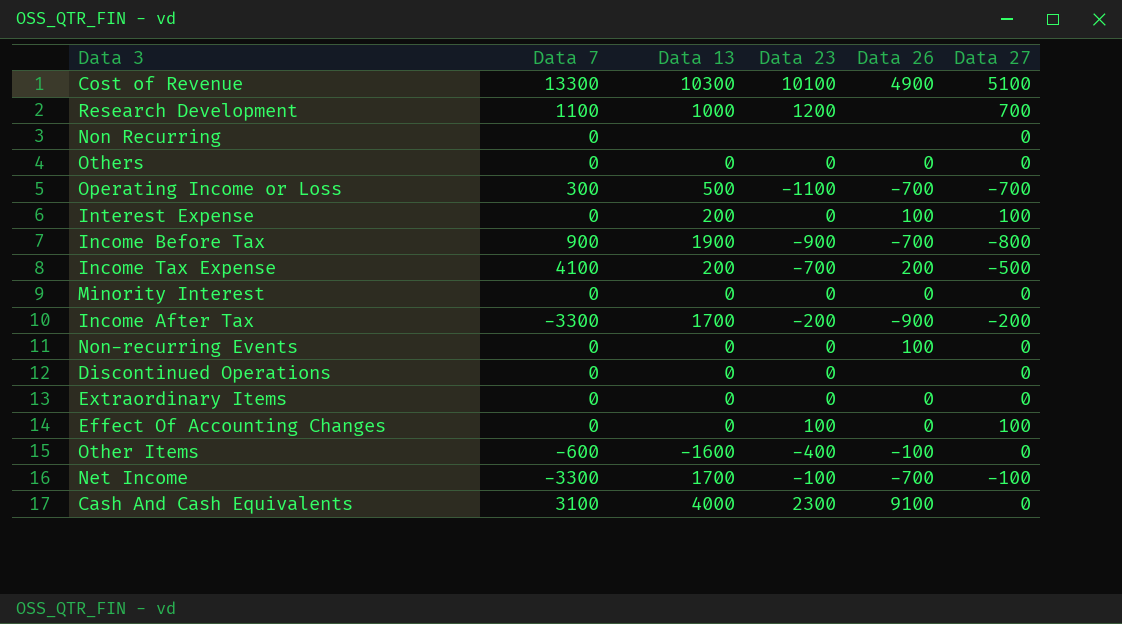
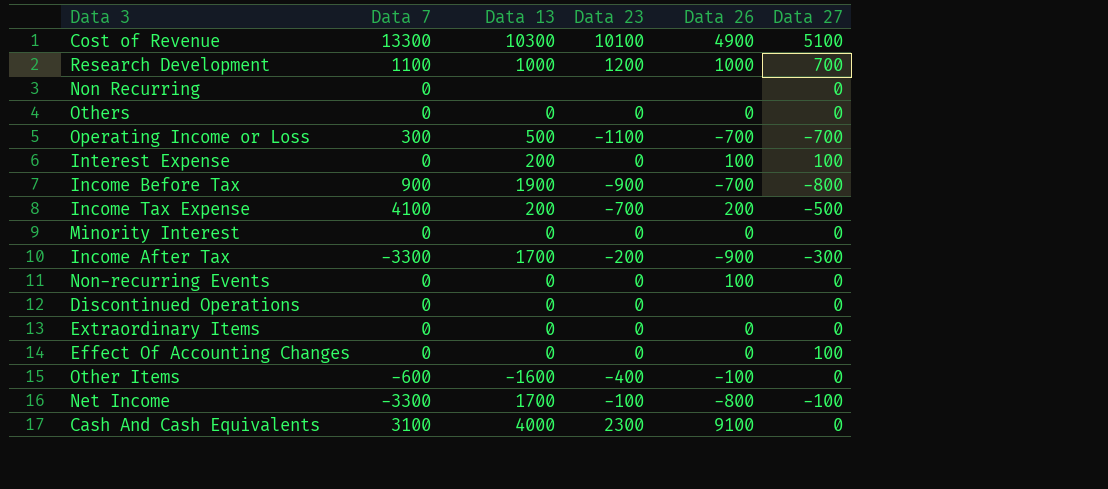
Research Development | Data 26: none -> 1000
Income After Tax | Data 27: -200 -> -300
Effect Of Accounting Changes | Data 23: 100 -> 0
Net Income | Data 26: -700 -> -800

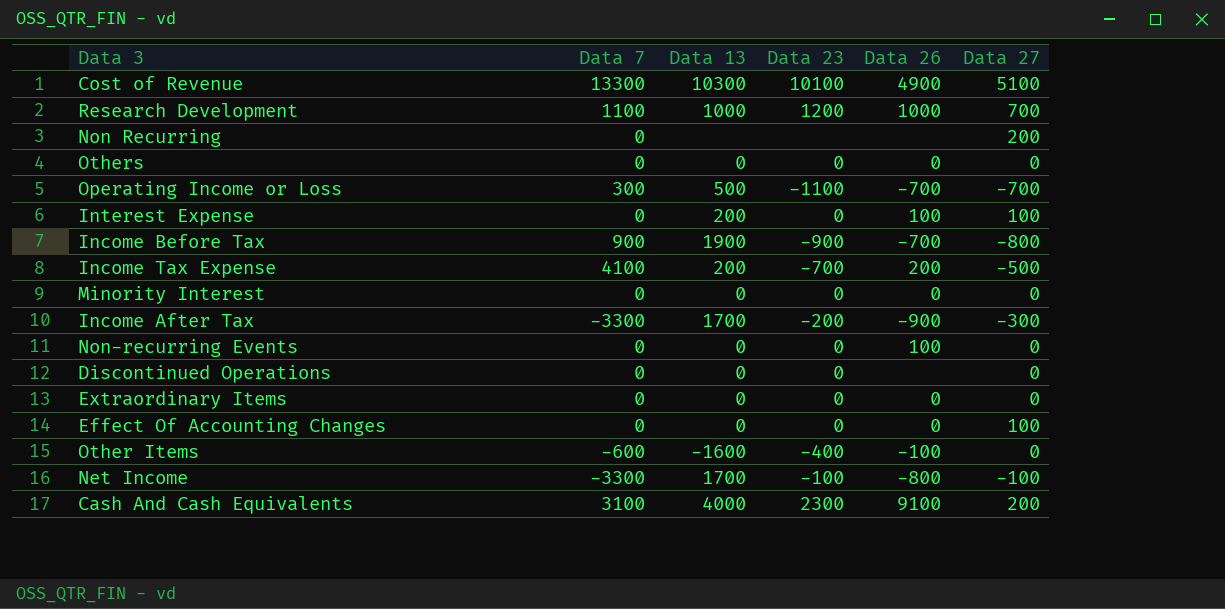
Non Recurring | Data 27: 0 -> 200
Cash And Cash Equivalents | Data 27: 0 -> 200

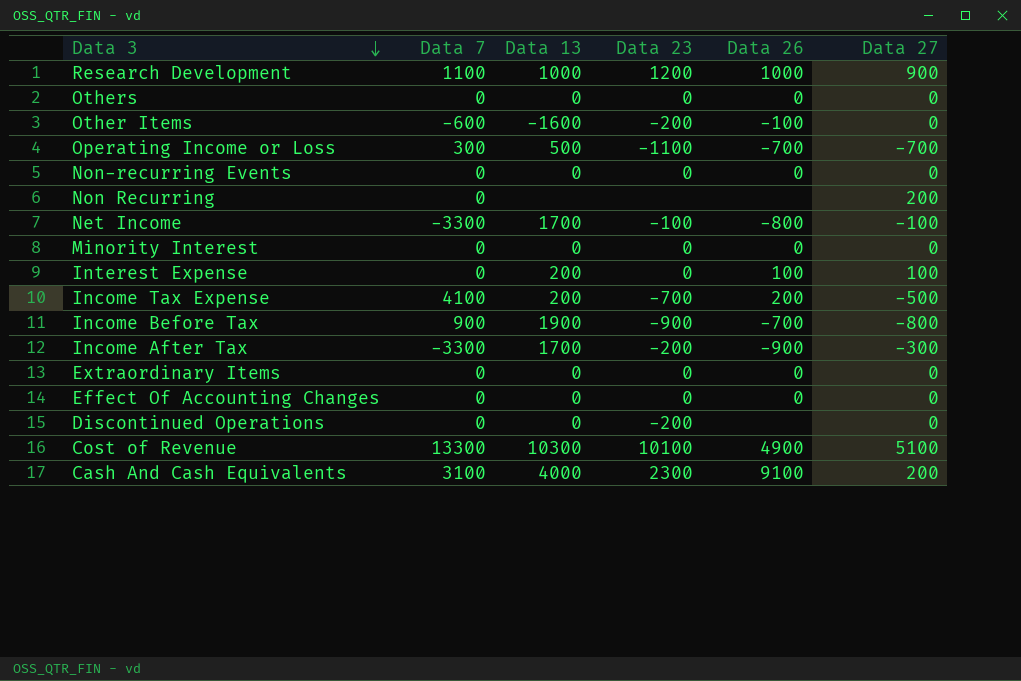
row order: none -> Data 3 descending
Research Development | Data 27: 700 -> 900
Other Items | Data 23: -400 -> -200
Non-recurring Events | Data 26: 100 -> 0
Effect Of Accounting Changes | Data 27: 100 -> 0
Discontinued Operations | Data 23: 0 -> -200

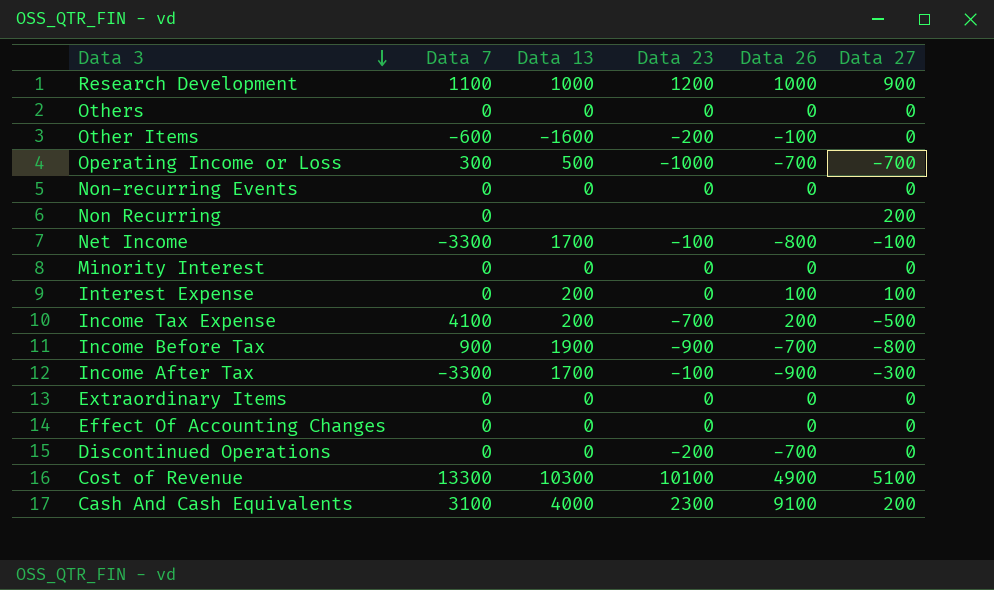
Operating Income or Loss | Data 23: -1100 -> -1000
Income After Tax | Data 23: -200 -> -100
Discontinued Operations | Data 26: none -> -700

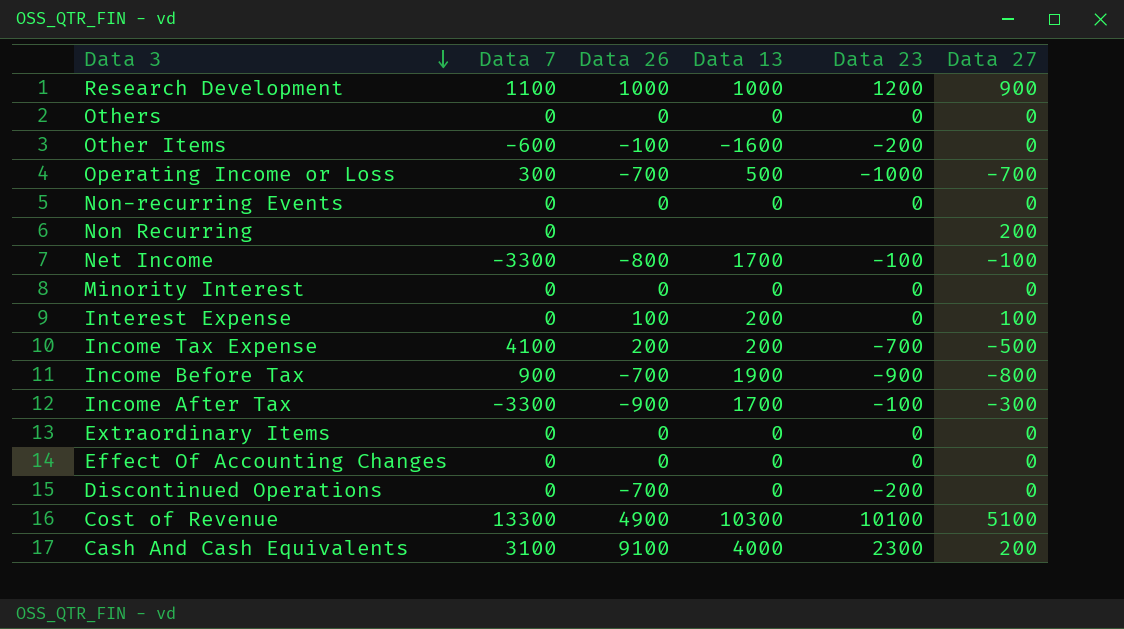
column Data 26 | position: 5 -> 3

